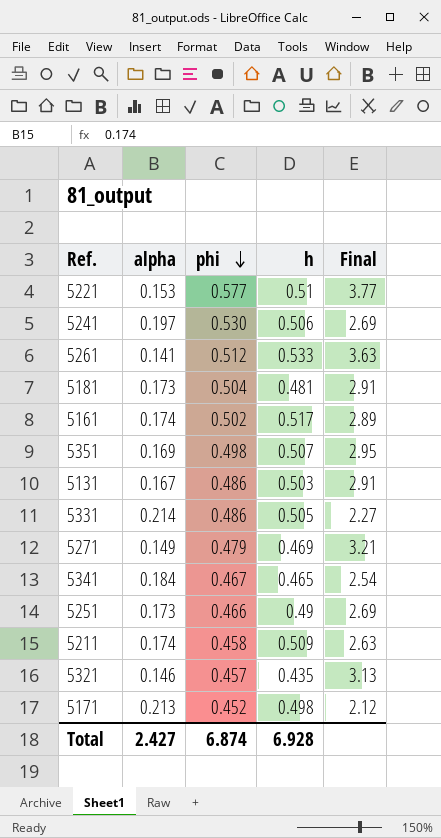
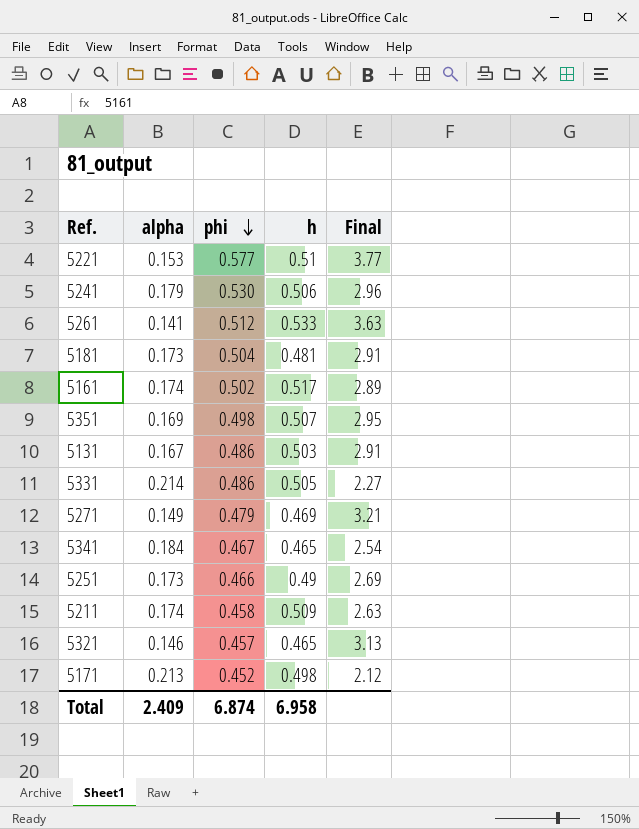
5241 | alpha: 0.197 -> 0.179
5241 | Final: 2.69 -> 2.96
5321 | h: 0.435 -> 0.465
Total | alpha: 2.427 -> 2.409
Total | h: 6.928 -> 6.958

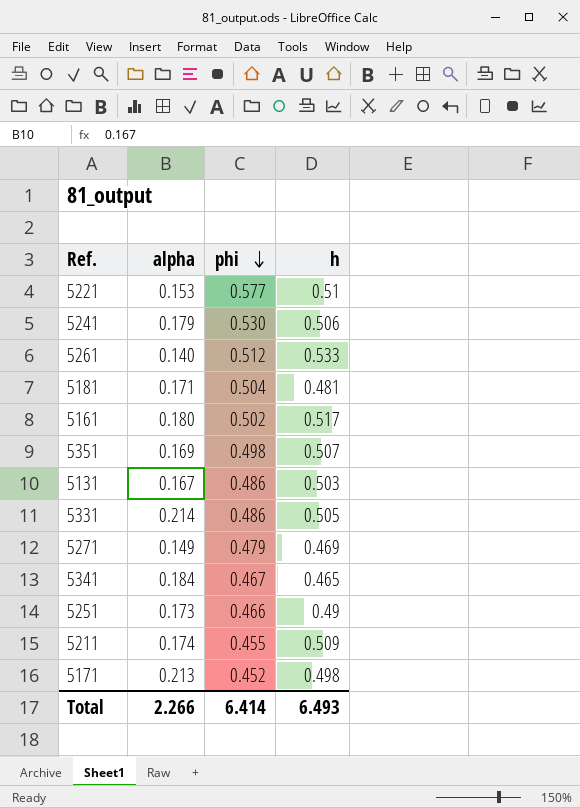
column Final | formula: [phi] / [alpha] -> none
row 5321: 0.146 | 0.457 | 0.465 | 3.13 -> none
5261 | alpha: 0.141 -> 0.140
5181 | alpha: 0.173 -> 0.171
5161 | alpha: 0.174 -> 0.180
5211 | phi: 0.458 -> 0.455
Total | alpha: 2.409 -> 2.266
Total | phi: 6.874 -> 6.414
Total | h: 6.958 -> 6.493

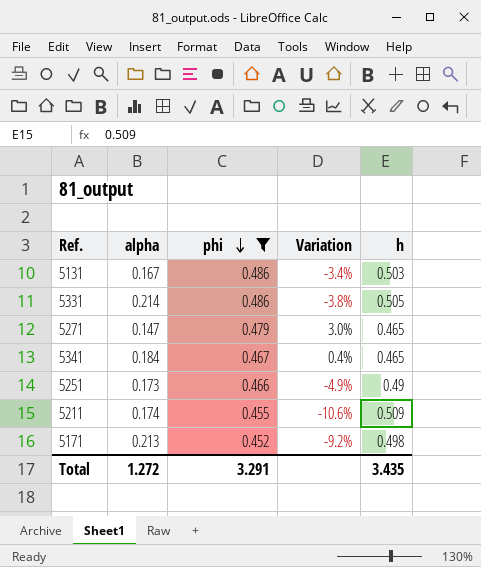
filter: none -> phi <= 0.486
column Variation | formula: none -> ([phi] - [h]) / [h]
5271 | alpha: 0.149 -> 0.147
5271 | h: 0.469 -> 0.465
Total | alpha: 2.266 -> 1.272
Total | phi: 6.414 -> 3.291
Total | h: 6.493 -> 3.435

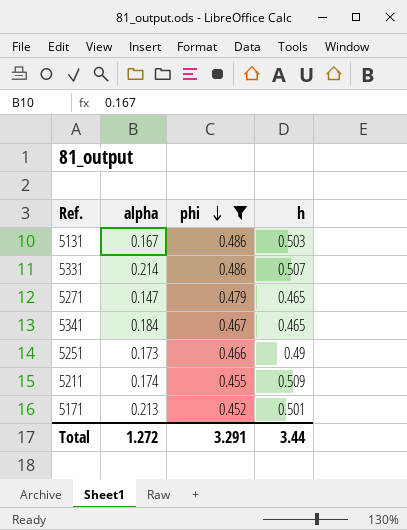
column Variation | formula: ([phi] - [h]) / [h] -> none
5331 | h: 0.505 -> 0.507
5171 | h: 0.498 -> 0.501
Total | h: 3.435 -> 3.44

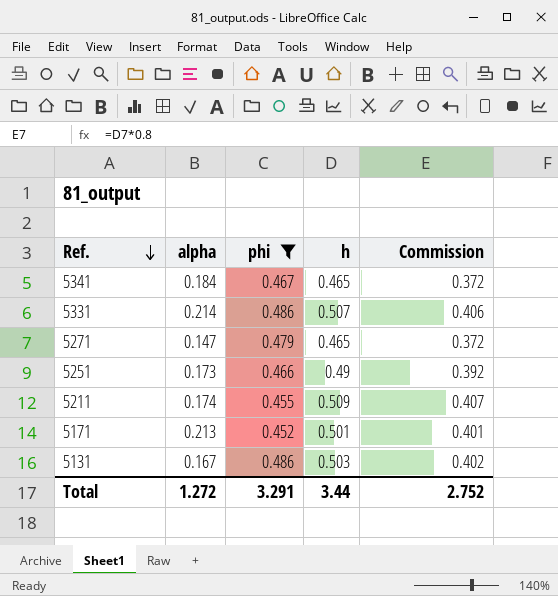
row order: phi descending -> Ref. descending
column Commission | formula: none -> [h] * 0.8

